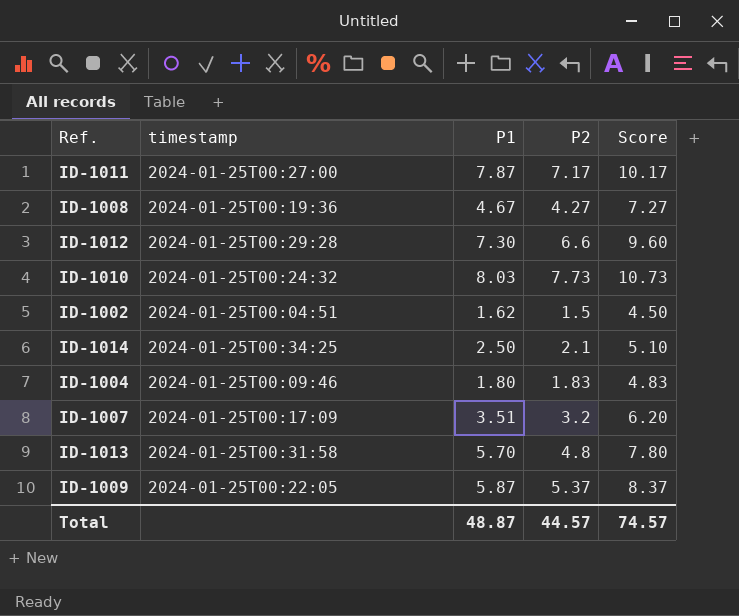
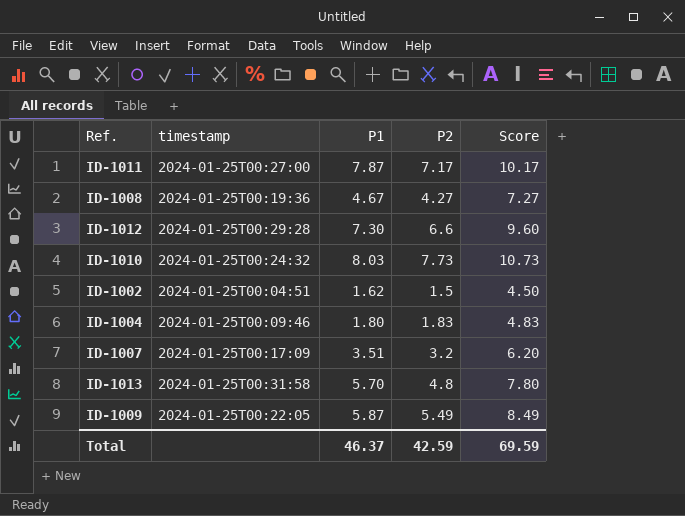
row ID-1014: 2024-01-25T00:34:25 | 2.50 | 2.1 | 5.10 -> none
ID-1009 | P2: 5.37 -> 5.49
ID-1009 | Score: 8.37 -> 8.49
Total | P1: 48.87 -> 46.37
Total | P2: 44.57 -> 42.59
Total | Score: 74.57 -> 69.59

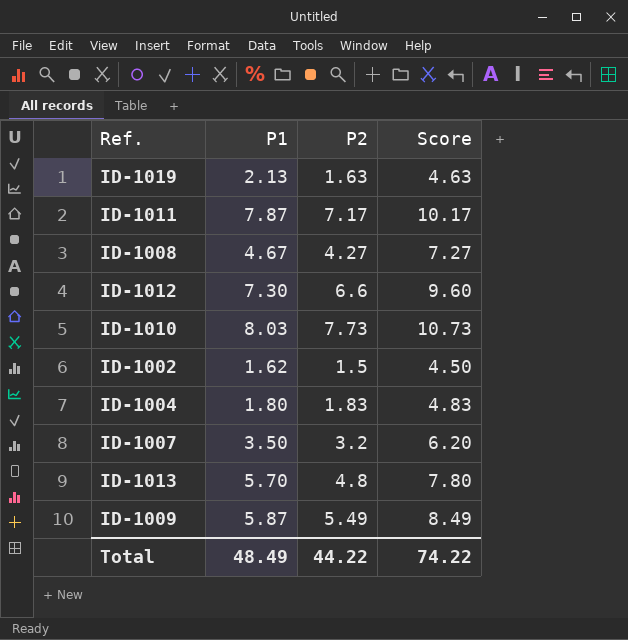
column timestamp | position: 2 -> none
row ID-1019: none -> 2.13 | 1.63 | 4.63
ID-1007 | P1: 3.51 -> 3.50
Total | P1: 46.37 -> 48.49
Total | P2: 42.59 -> 44.22
Total | Score: 69.59 -> 74.22

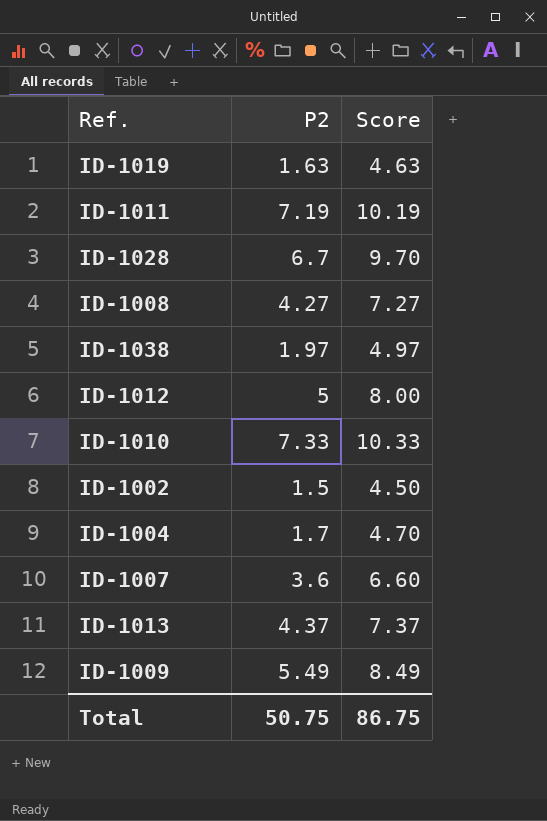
column P1 | position: 2 -> none
ID-1011 | P2: 7.17 -> 7.19
ID-1011 | Score: 10.17 -> 10.19
row ID-1028: none -> 6.7 | 9.70
row ID-1038: none -> 1.97 | 4.97
ID-1012 | P2: 6.6 -> 5
ID-1012 | Score: 9.60 -> 8.00
ID-1010 | P2: 7.73 -> 7.33
ID-1010 | Score: 10.73 -> 10.33
ID-1004 | P2: 1.83 -> 1.7
ID-1004 | Score: 4.83 -> 4.70
ID-1007 | P2: 3.2 -> 3.6
ID-1007 | Score: 6.20 -> 6.60
ID-1013 | P2: 4.8 -> 4.37
ID-1013 | Score: 7.80 -> 7.37
Total | P2: 44.22 -> 50.75
Total | Score: 74.22 -> 86.75

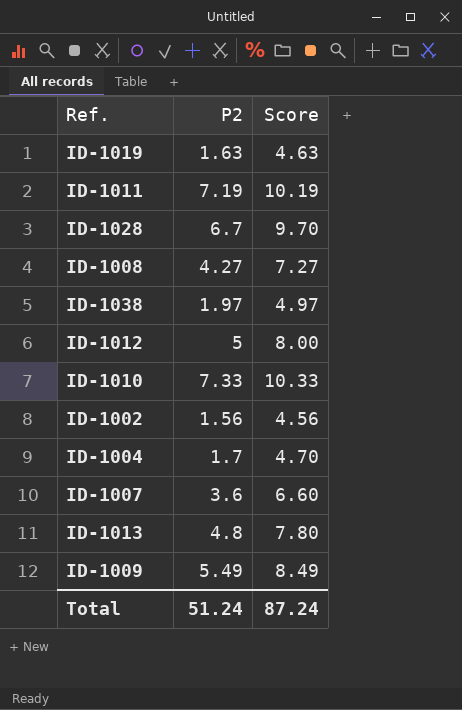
ID-1002 | P2: 1.5 -> 1.56
ID-1002 | Score: 4.50 -> 4.56
ID-1013 | P2: 4.37 -> 4.8
ID-1013 | Score: 7.37 -> 7.80
Total | P2: 50.75 -> 51.24
Total | Score: 86.75 -> 87.24

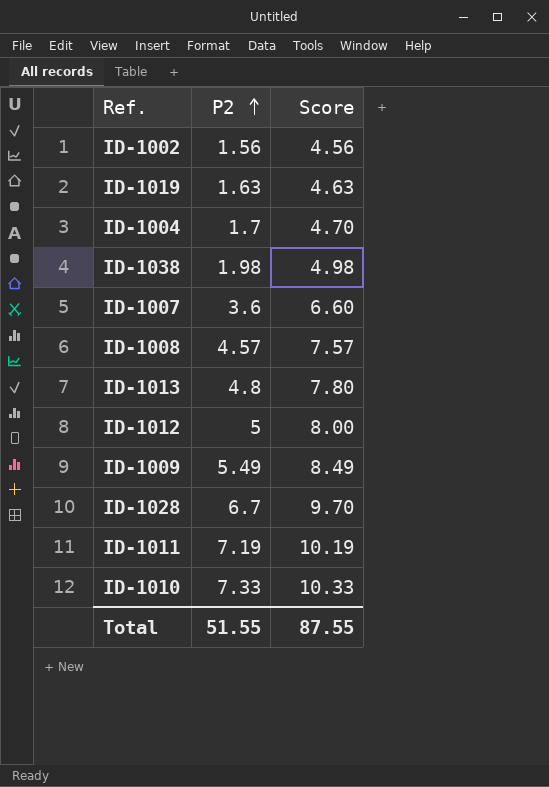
row order: none -> P2 ascending
ID-1038 | P2: 1.97 -> 1.98
ID-1038 | Score: 4.97 -> 4.98
ID-1008 | P2: 4.27 -> 4.57
ID-1008 | Score: 7.27 -> 7.57
Total | P2: 51.24 -> 51.55
Total | Score: 87.24 -> 87.55

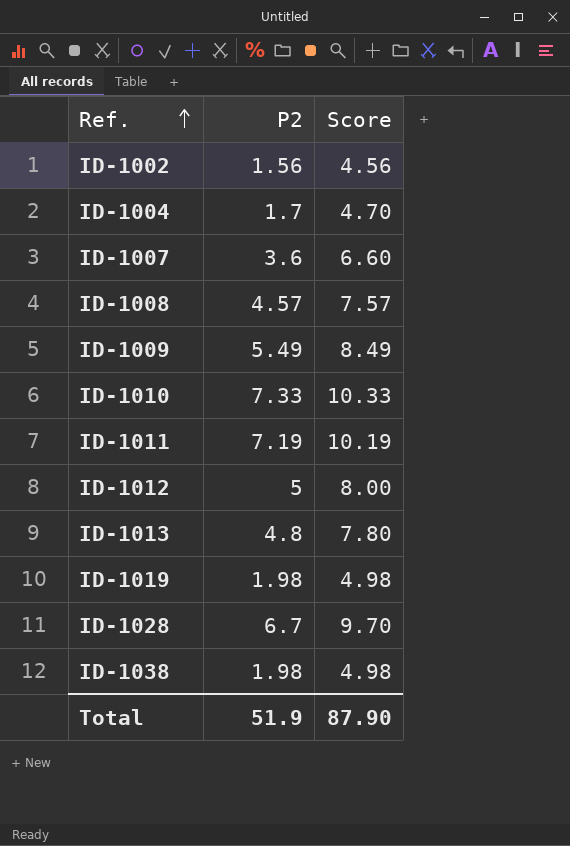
row order: P2 ascending -> Ref. ascending
ID-1019 | P2: 1.63 -> 1.98
ID-1019 | Score: 4.63 -> 4.98
Total | P2: 51.55 -> 51.9
Total | Score: 87.55 -> 87.90

